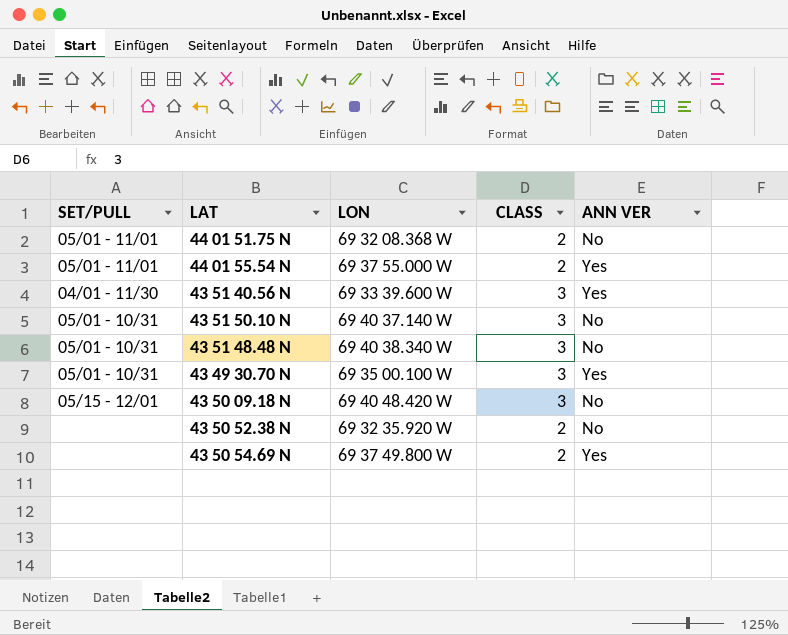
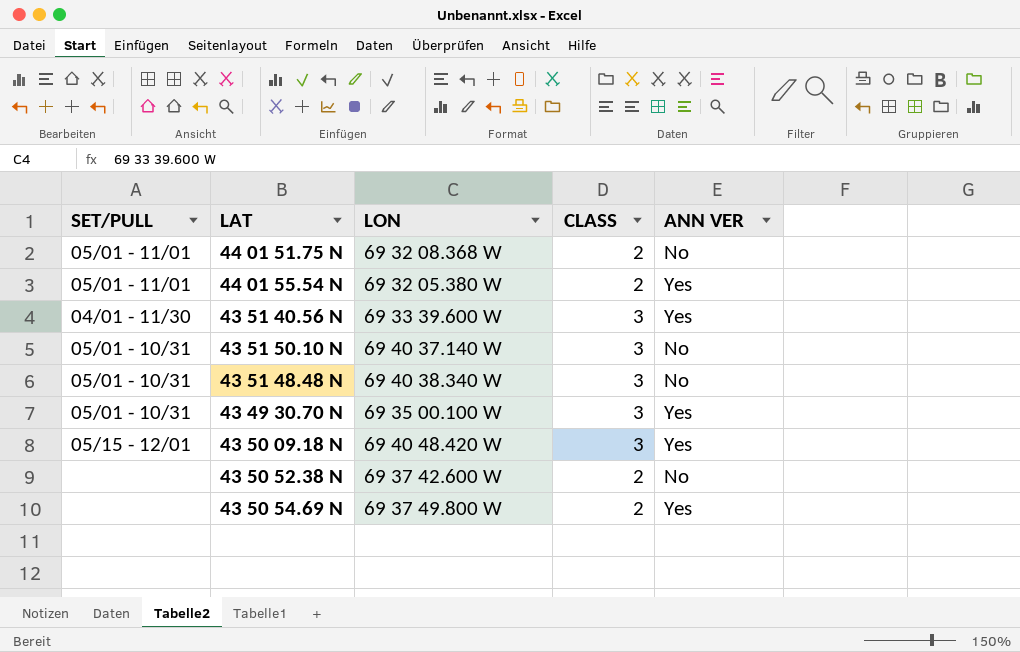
44 01 55.54 N | LON: 69 37 55.000 W -> 69 32 05.380 W
43 50 09.18 N | ANN VER: No -> Yes
43 50 52.38 N | LON: 69 32 35.920 W -> 69 37 42.600 W

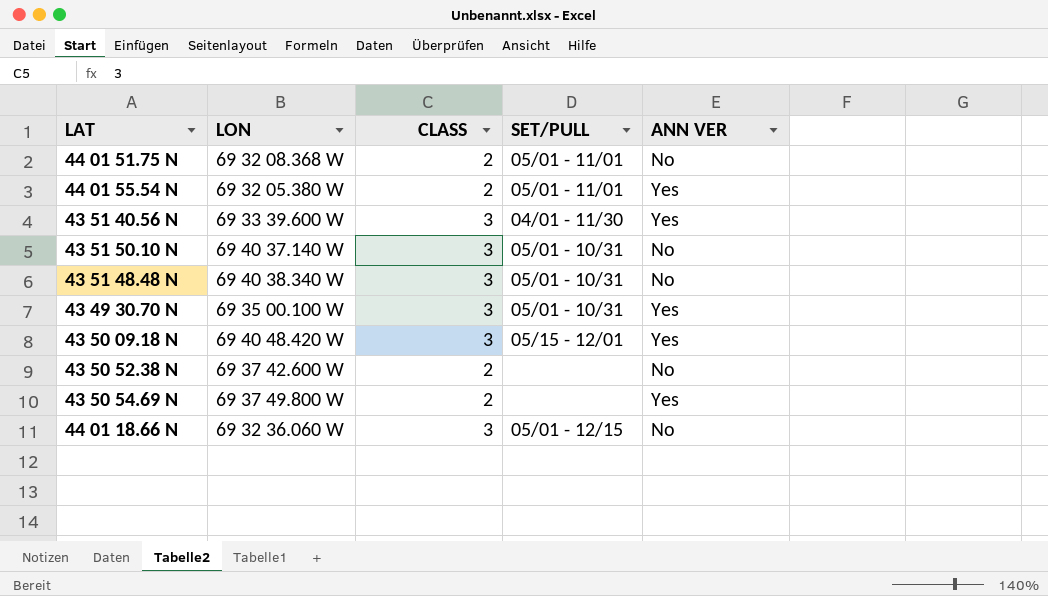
column SET/PULL | position: 1 -> 4
row 44 01 18.66 N: none -> 69 32 36.060 W | 3 | 05/01 - 12/15 | No

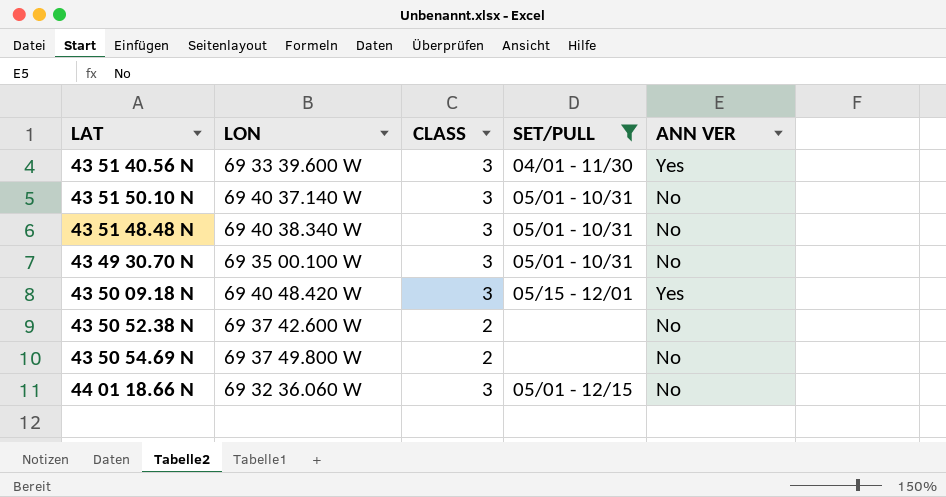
filter: none -> SET/PULL != 05/01 - 11/01
43 49 30.70 N | ANN VER: Yes -> No
43 50 54.69 N | ANN VER: Yes -> No

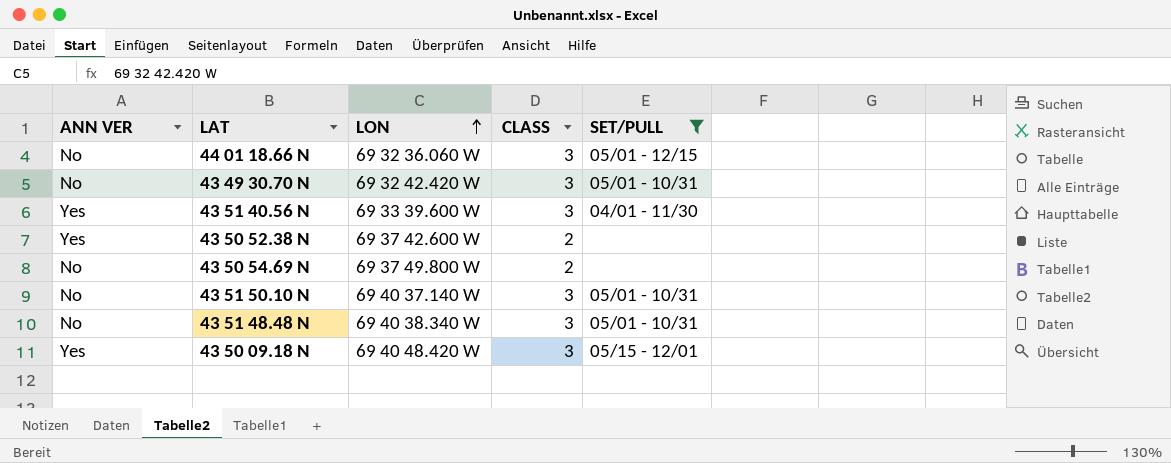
row order: none -> LON ascending
column ANN VER | position: 5 -> 1
43 49 30.70 N | LON: 69 35 00.100 W -> 69 32 42.420 W
43 50 52.38 N | ANN VER: No -> Yes

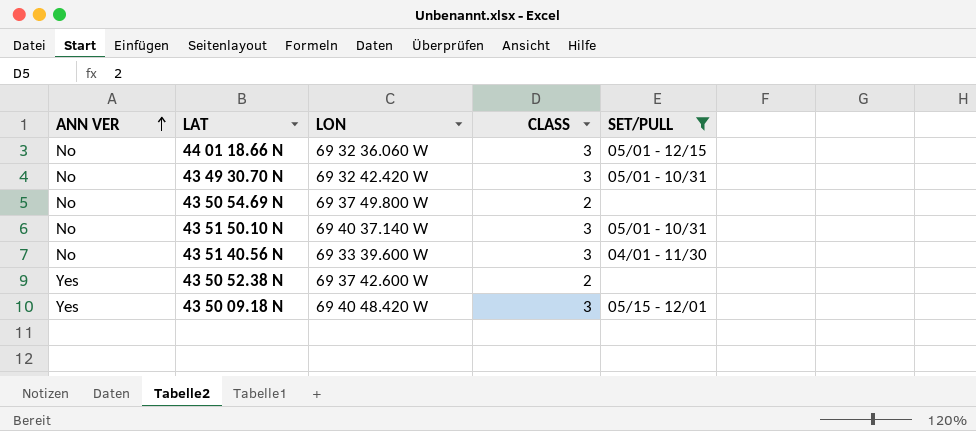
row order: LON ascending -> ANN VER ascending
row 43 51 48.48 N: No | 69 40 38.340 W | 3 | 05/01 - 10/31 -> none
43 51 40.56 N | ANN VER: Yes -> No

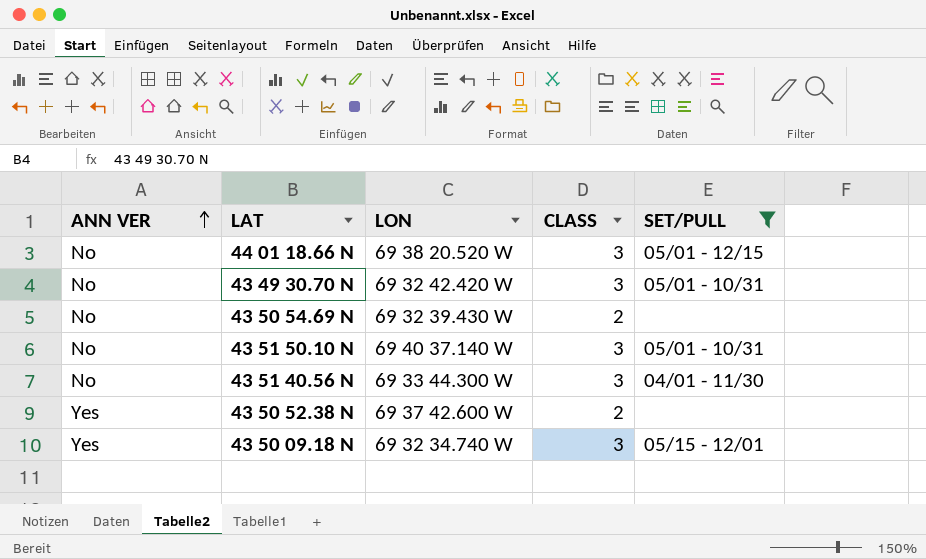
44 01 18.66 N | LON: 69 32 36.060 W -> 69 38 20.520 W
43 50 54.69 N | LON: 69 37 49.800 W -> 69 32 39.430 W
43 51 40.56 N | LON: 69 33 39.600 W -> 69 33 44.300 W
43 50 09.18 N | LON: 69 40 48.420 W -> 69 32 34.740 W

